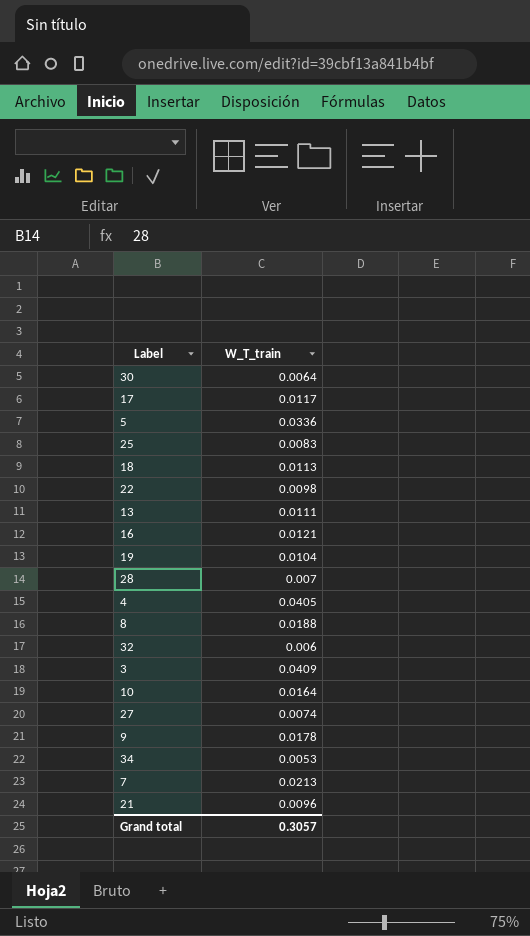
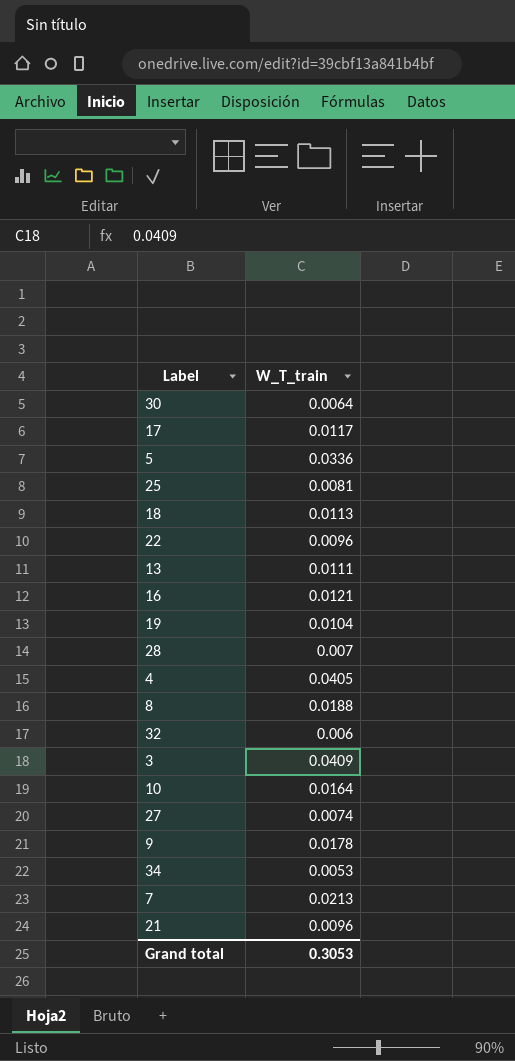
25 | W_T_train: 0.0083 -> 0.0081
22 | W_T_train: 0.0098 -> 0.0096
Grand total | W_T_train: 0.3057 -> 0.3053

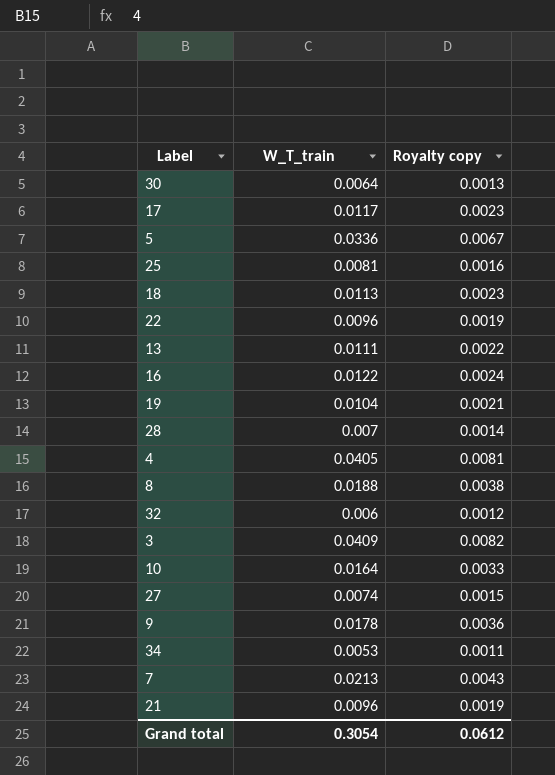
column Royalty copy | formula: none -> [W_T_train] * 0.2
16 | W_T_train: 0.0121 -> 0.0122
Grand total | W_T_train: 0.3053 -> 0.3054

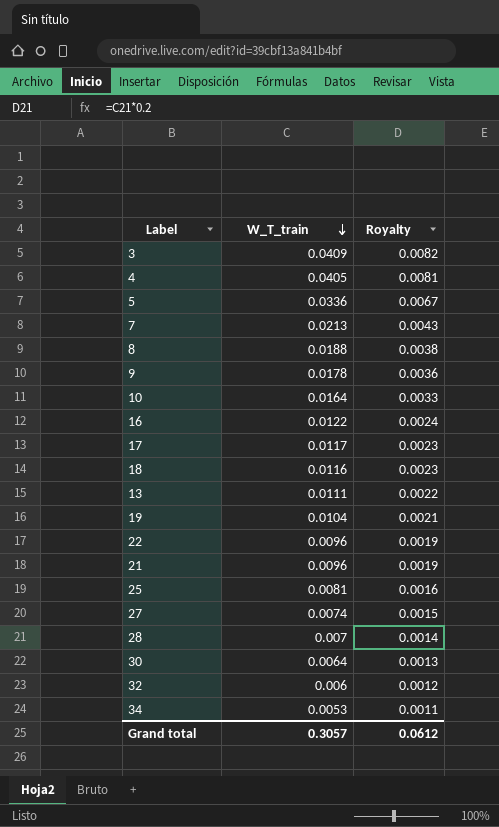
row order: none -> W_T_train descending
column name: Royalty copy -> Royalty
18 | W_T_train: 0.0113 -> 0.0116
Grand total | W_T_train: 0.3054 -> 0.3057

